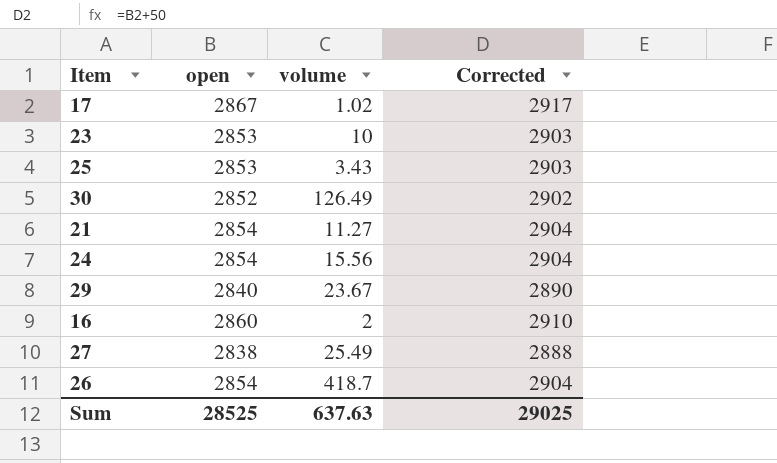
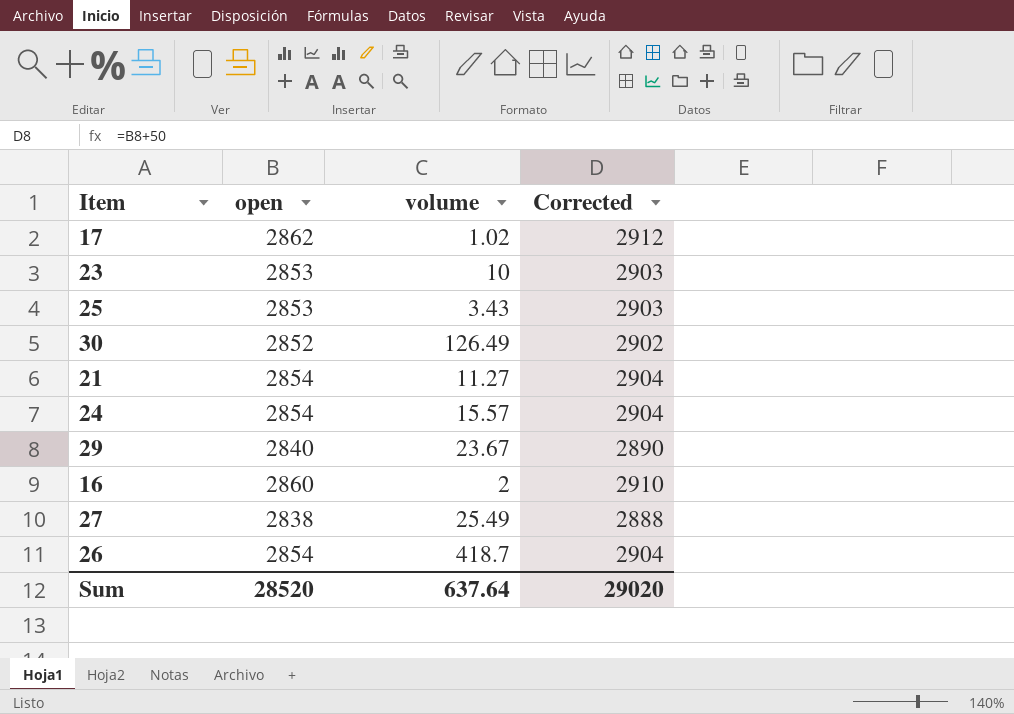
17 | open: 2867 -> 2862
17 | Corrected: 2917 -> 2912
24 | volume: 15.56 -> 15.57
Sum | open: 28525 -> 28520
Sum | volume: 637.63 -> 637.64
Sum | Corrected: 29025 -> 29020

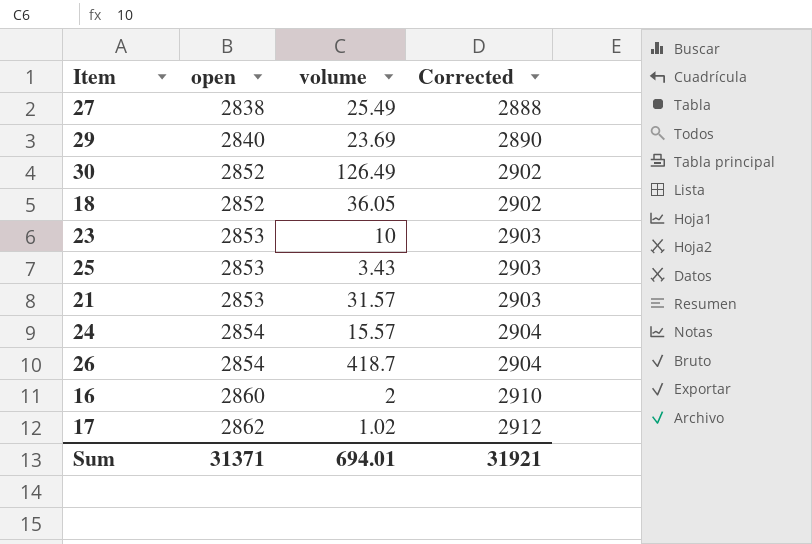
row order: none -> open ascending
29 | volume: 23.67 -> 23.69
row 18: none -> 2852 | 36.05 | 2902
21 | open: 2854 -> 2853
21 | volume: 11.27 -> 31.57
21 | Corrected: 2904 -> 2903
Sum | open: 28520 -> 31371
Sum | volume: 637.64 -> 694.01
Sum | Corrected: 29020 -> 31921

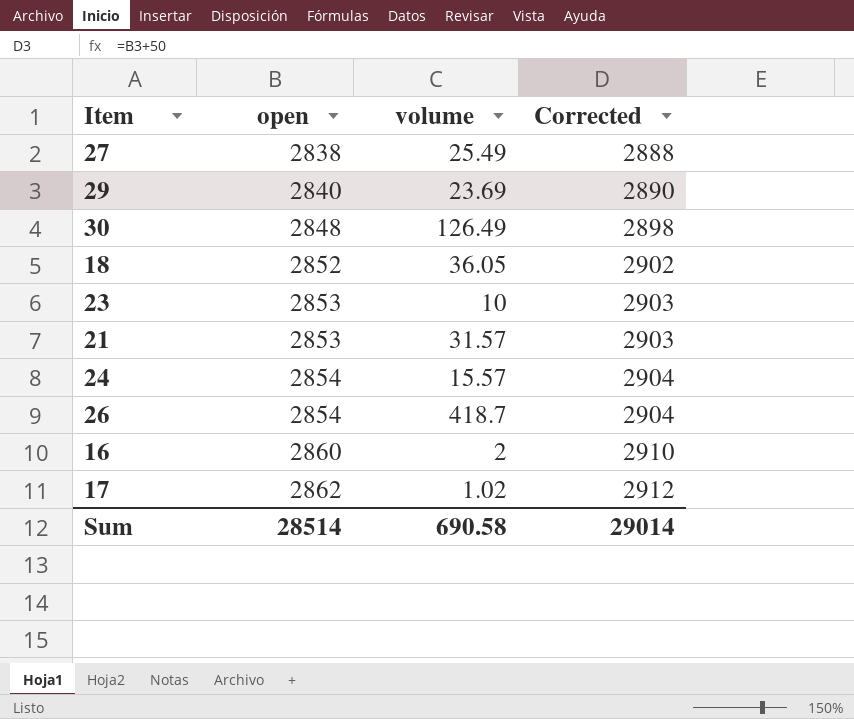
row 25: 2853 | 3.43 | 2903 -> none
30 | open: 2852 -> 2848
30 | Corrected: 2902 -> 2898
Sum | open: 31371 -> 28514
Sum | volume: 694.01 -> 690.58
Sum | Corrected: 31921 -> 29014

